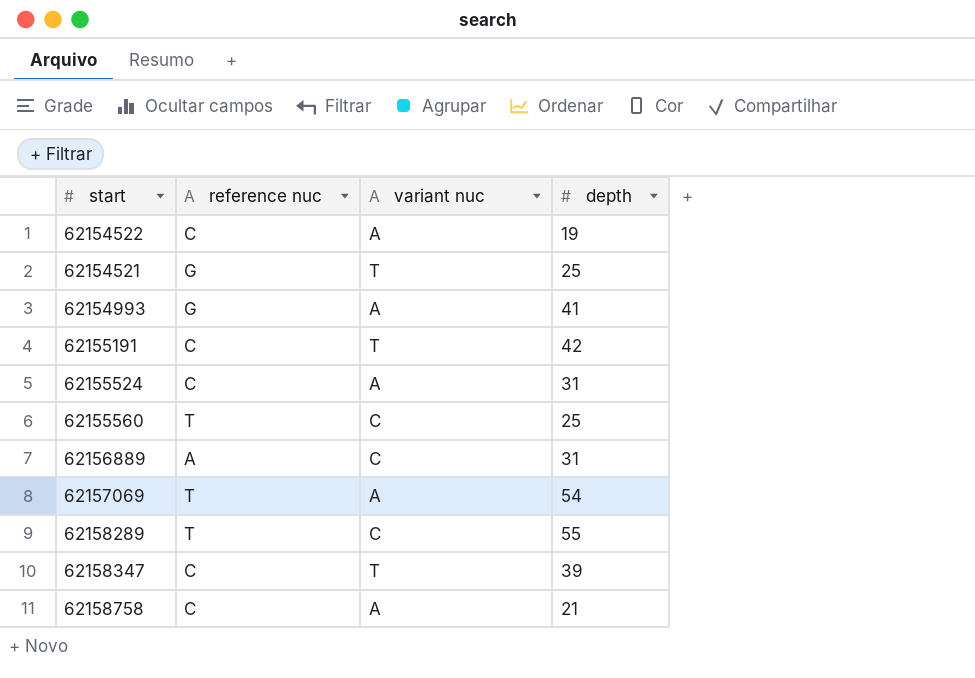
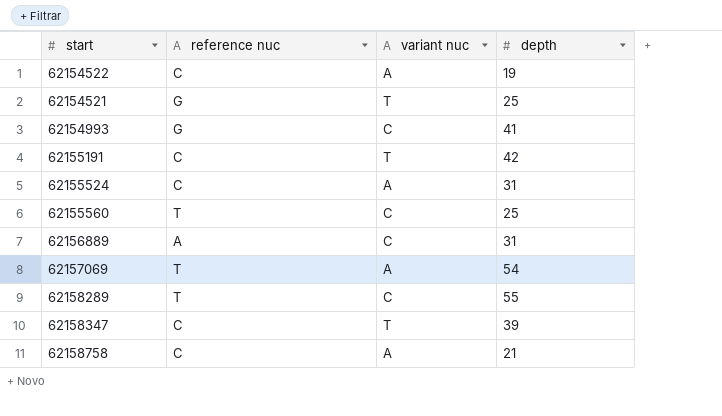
62154993 | variant nuc: A -> C

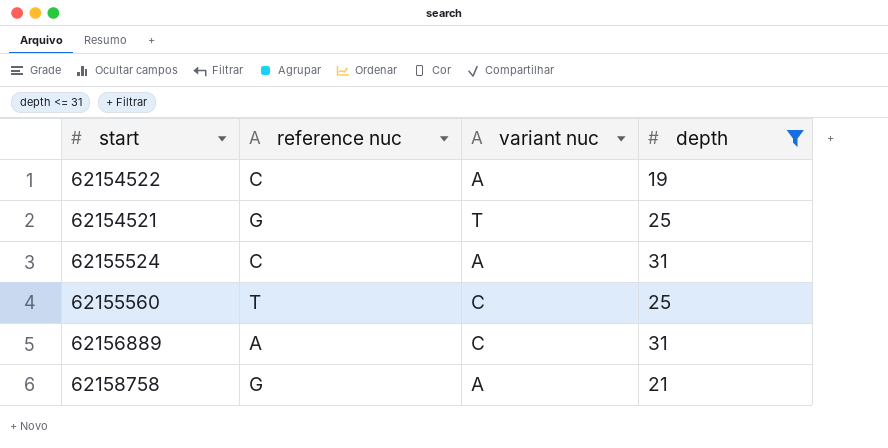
filter: none -> depth <= 31
62158758 | reference nuc: C -> G

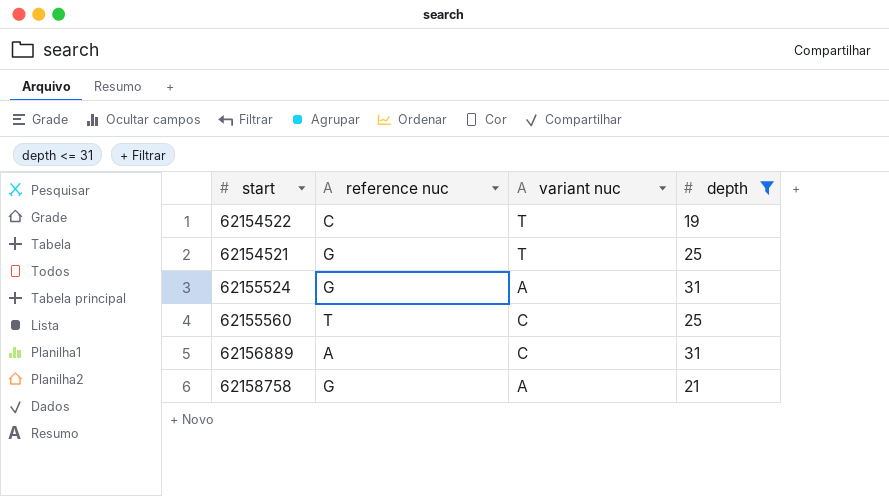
62154522 | variant nuc: A -> T
62155524 | reference nuc: C -> G

